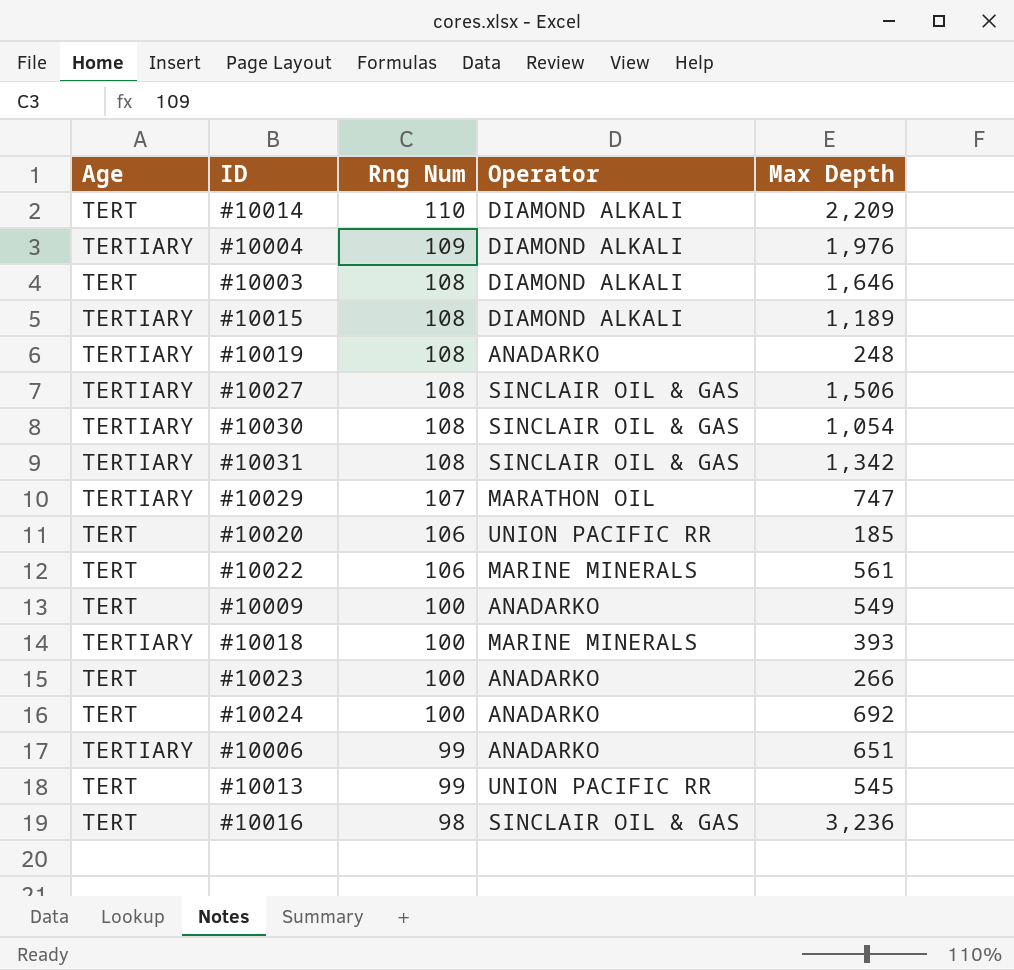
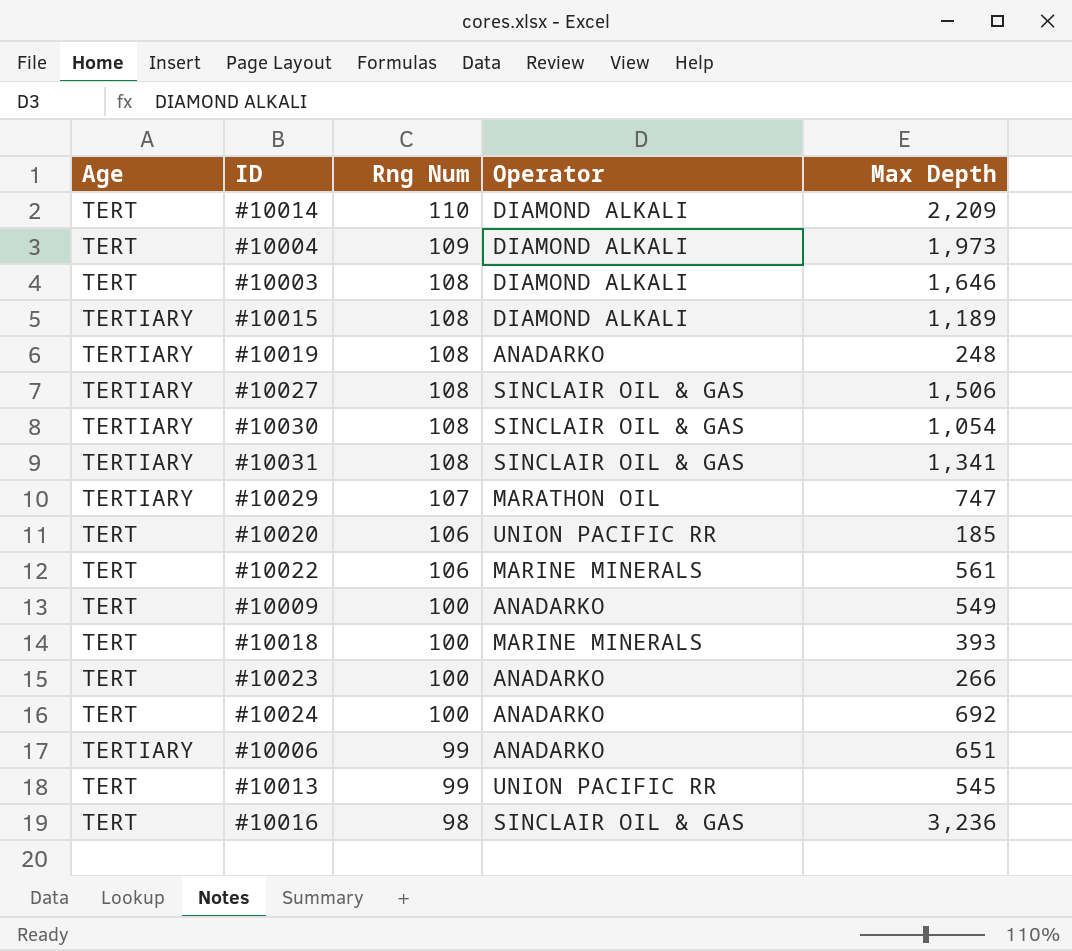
#10004 | Age: TERTIARY -> TERT
#10004 | Max Depth: 1,976 -> 1,973
#10031 | Max Depth: 1,342 -> 1,341
#10018 | Age: TERTIARY -> TERT

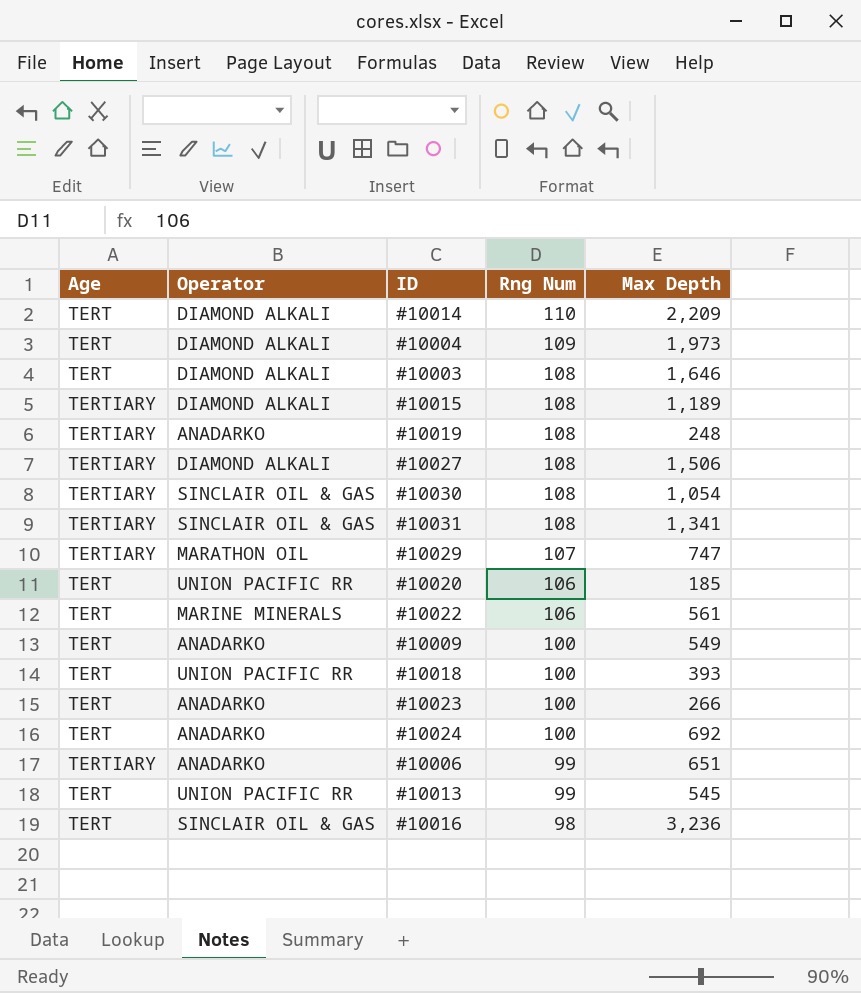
column Operator | position: 4 -> 2
#10027 | Operator: SINCLAIR OIL & GAS -> DIAMOND ALKALI
#10018 | Operator: MARINE MINERALS -> UNION PACIFIC RR

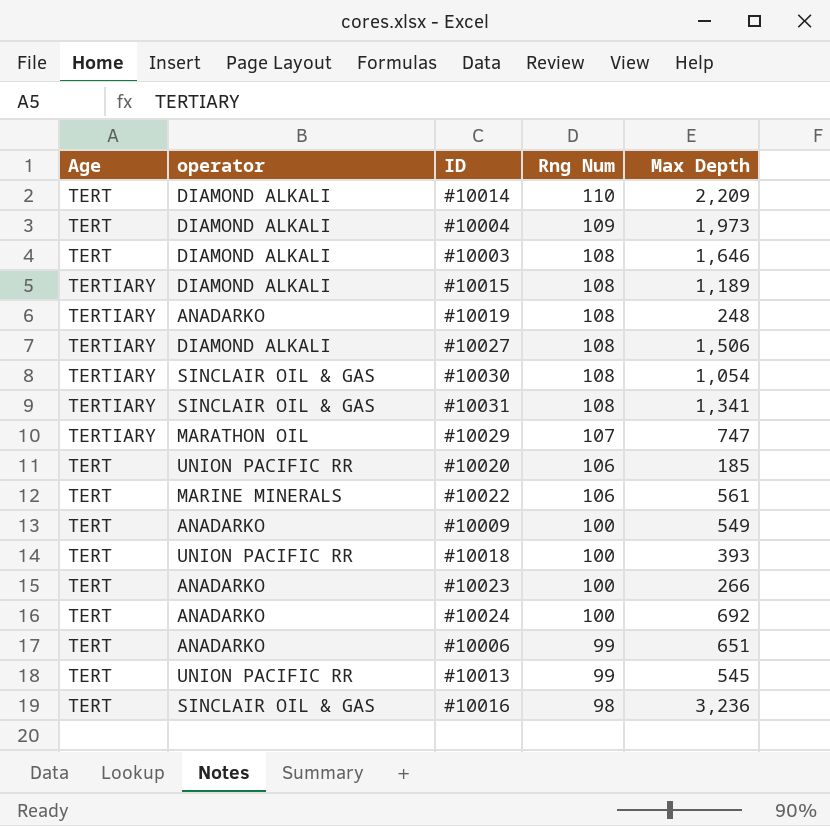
column name: Operator -> operator
#10006 | Age: TERTIARY -> TERT

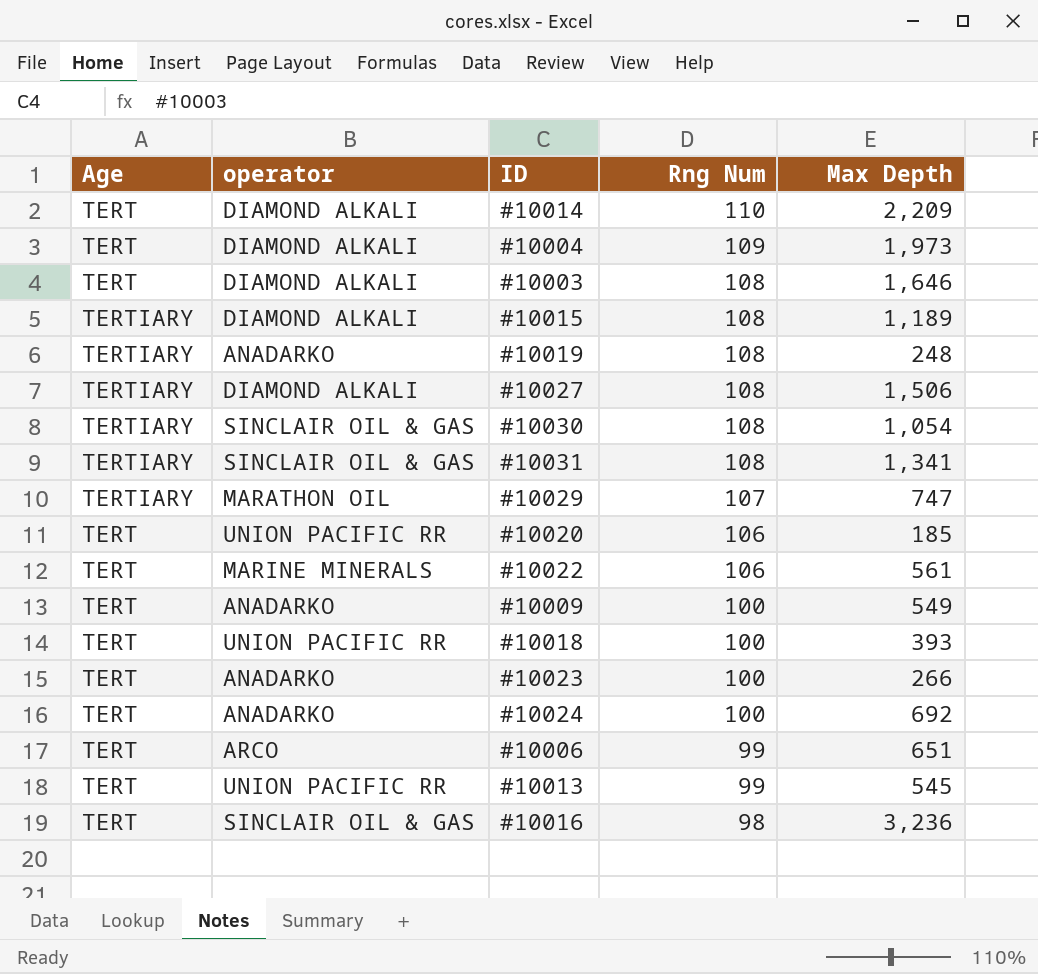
#10006 | operator: ANADARKO -> ARCO

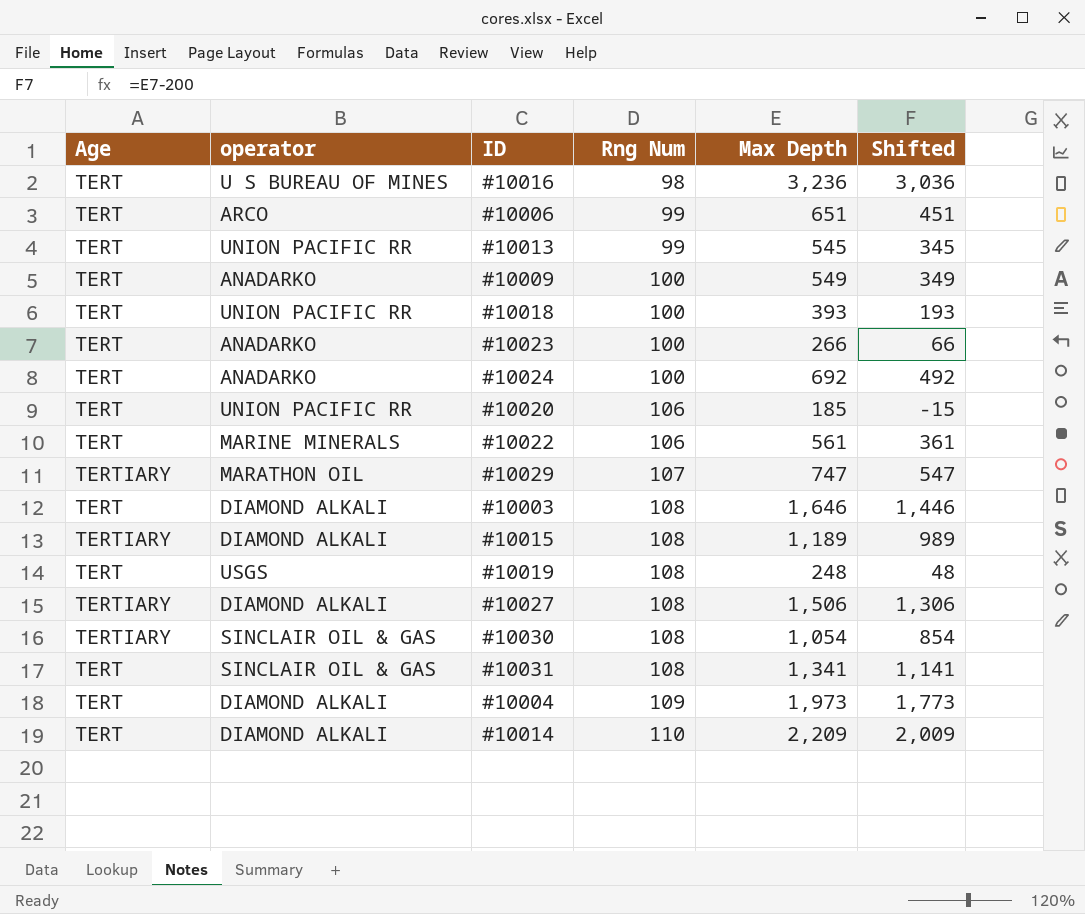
row order: Rng Num descending -> Rng Num ascending
column Shifted | formula: none -> [Max Depth] - 200
#10016 | operator: SINCLAIR OIL & GAS -> U S BUREAU OF MINES
#10019 | Age: TERTIARY -> TERT
#10019 | operator: ANADARKO -> USGS
#10031 | Age: TERTIARY -> TERT

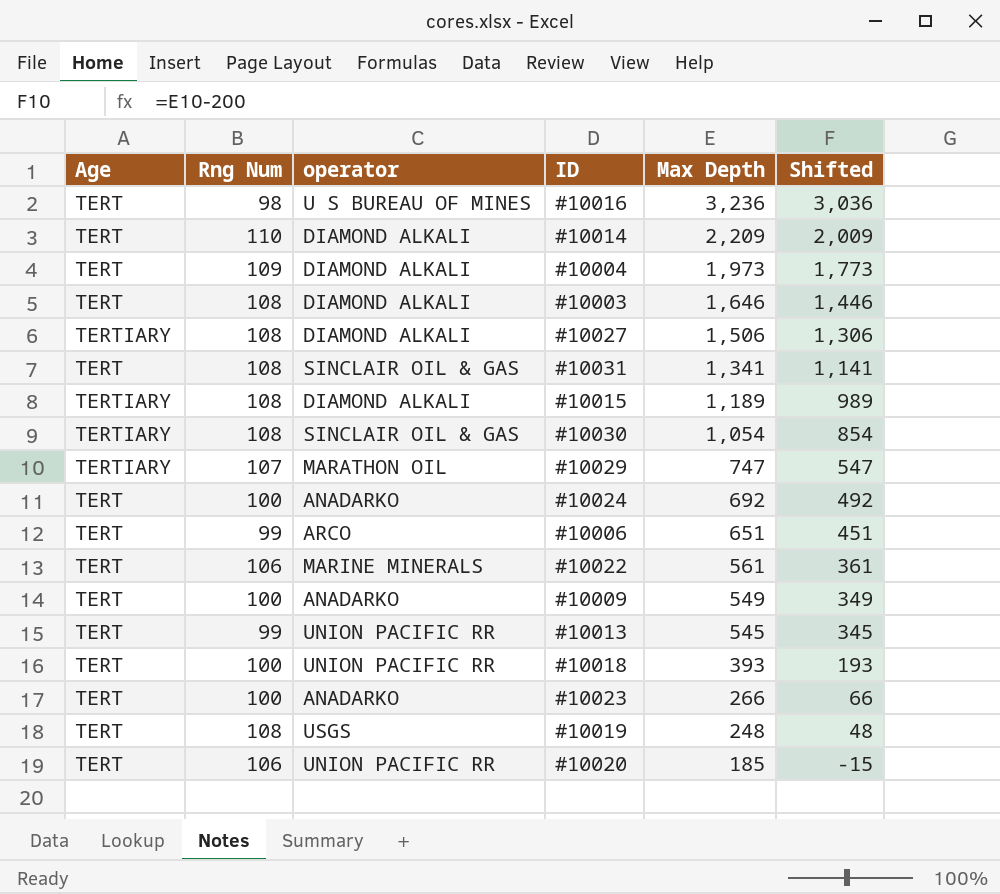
row order: Rng Num ascending -> Max Depth descending
column Rng Num | position: 4 -> 2

